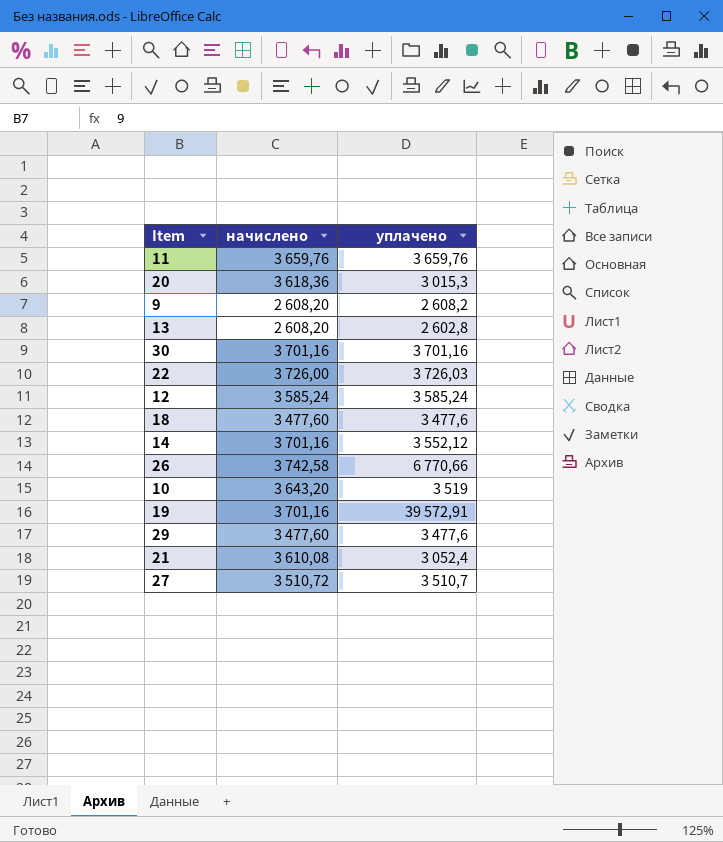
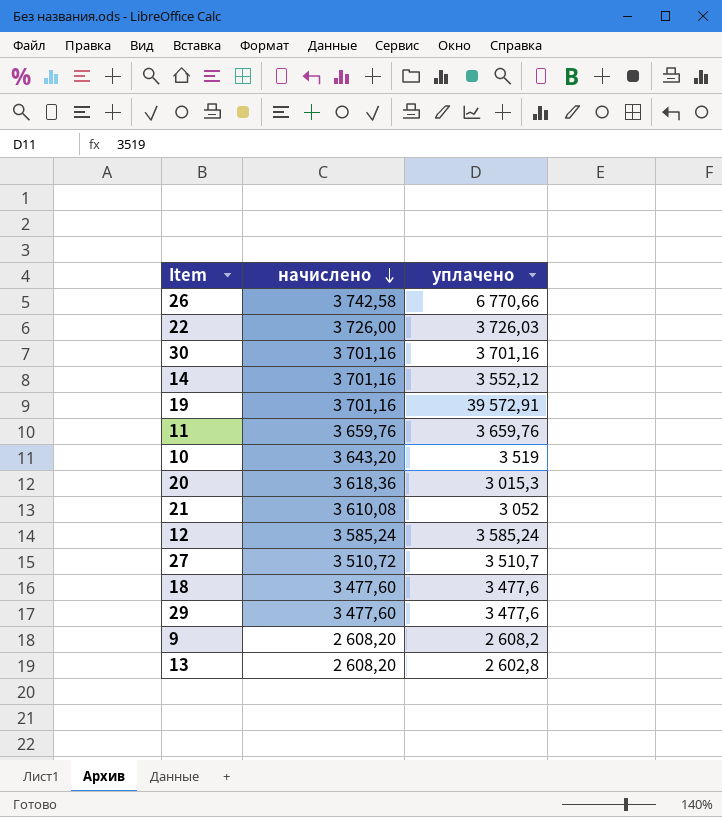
row order: none -> начислено descending
21 | уплачено: 3 052,4 -> 3 052

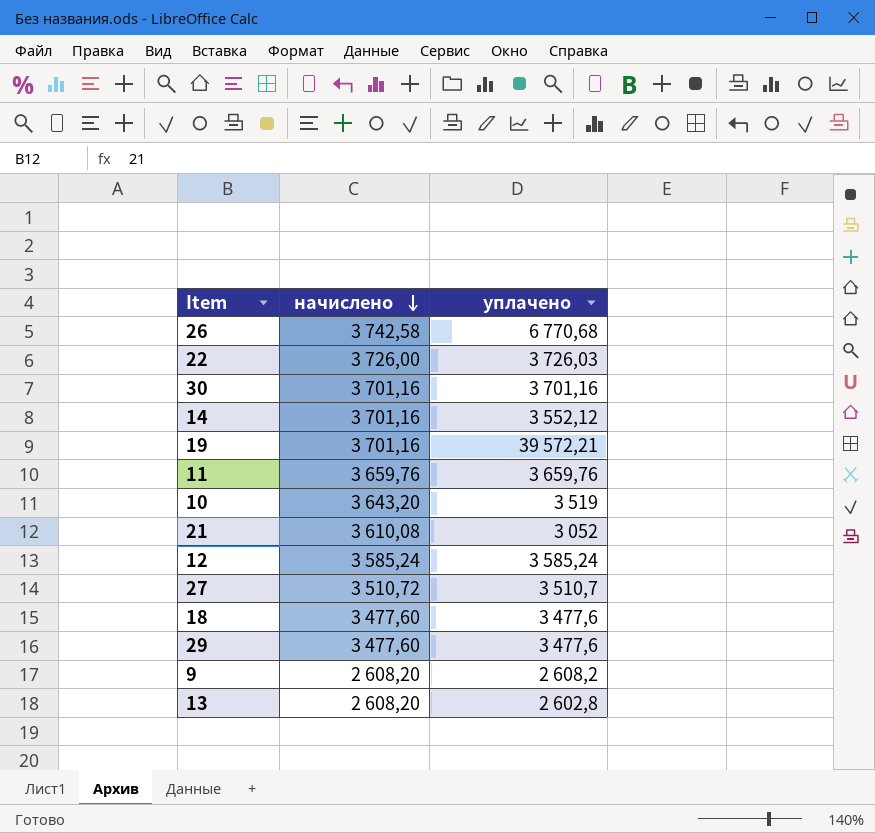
row 20: 3 618,36 | 3 015,3 -> none
26 | уплачено: 6 770,66 -> 6 770,68
19 | уплачено: 39 572,91 -> 39 572,21

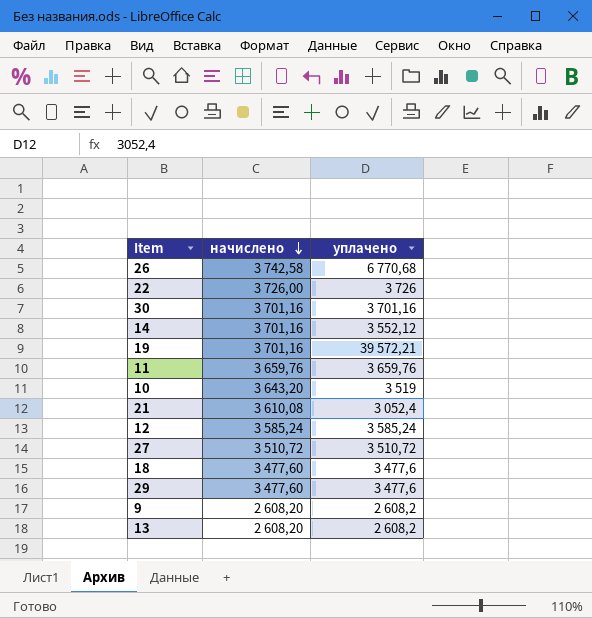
22 | уплачено: 3 726,03 -> 3 726
21 | уплачено: 3 052 -> 3 052,4
27 | уплачено: 3 510,7 -> 3 510,72
13 | уплачено: 2 602,8 -> 2 608,2

